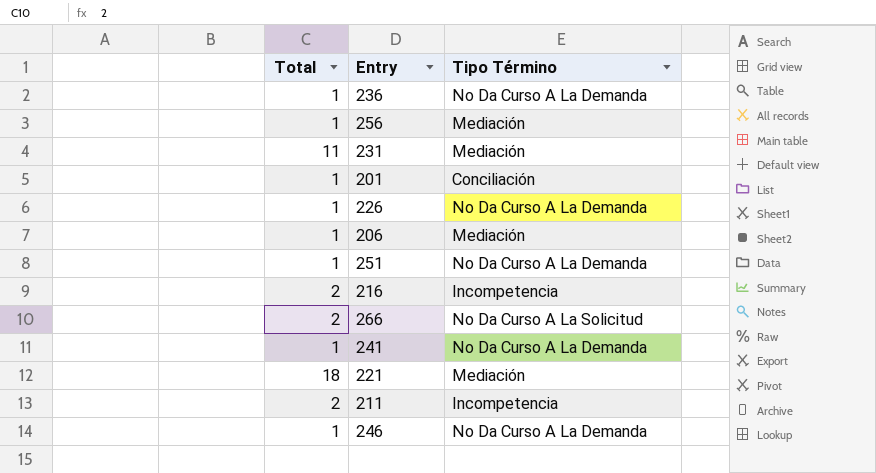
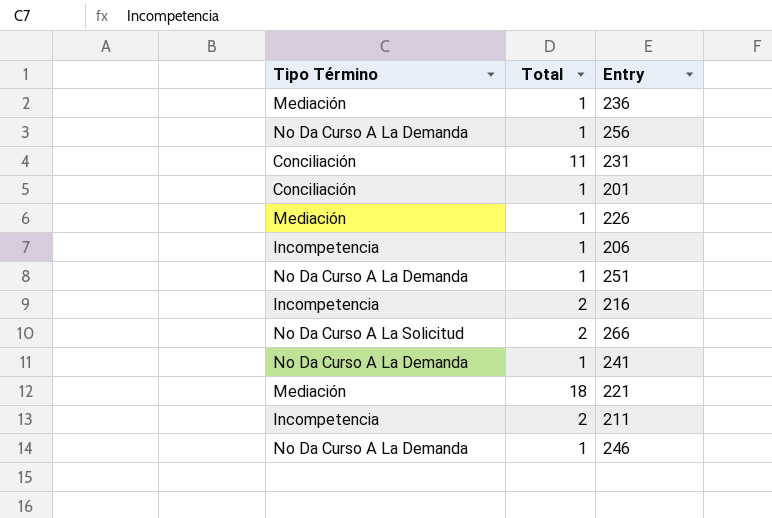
column Tipo Término | position: 3 -> 1
236 | Tipo Término: No Da Curso A La Demanda -> Mediación
256 | Tipo Término: Mediación -> No Da Curso A La Demanda
231 | Tipo Término: Mediación -> Conciliación
226 | Tipo Término: No Da Curso A La Demanda -> Mediación
206 | Tipo Término: Mediación -> Incompetencia

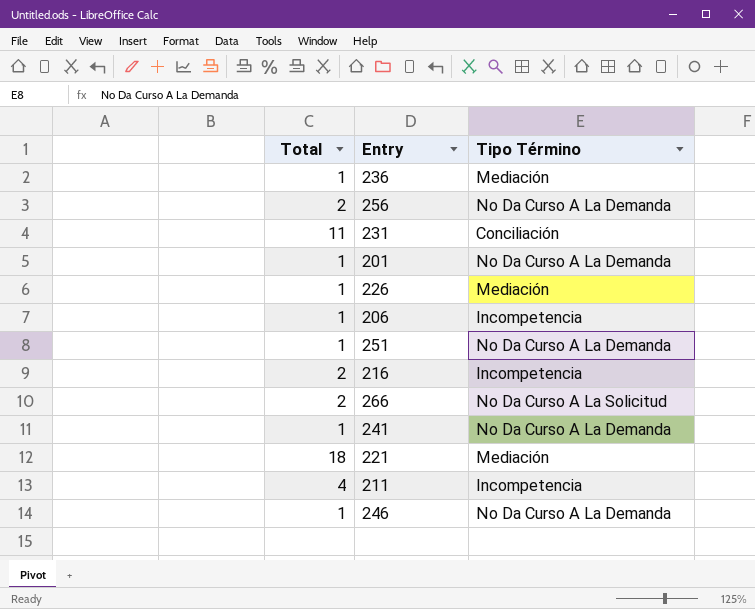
column Tipo Término | position: 1 -> 3
256 | Total: 1 -> 2
201 | Tipo Término: Conciliación -> No Da Curso A La Demanda
211 | Total: 2 -> 4

